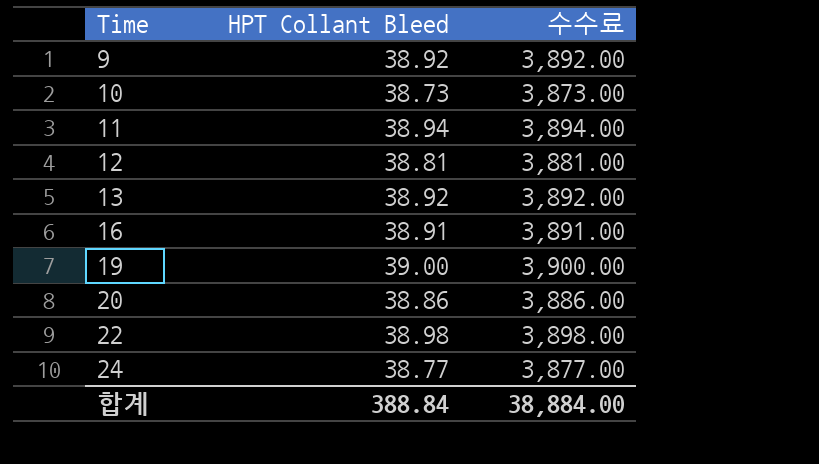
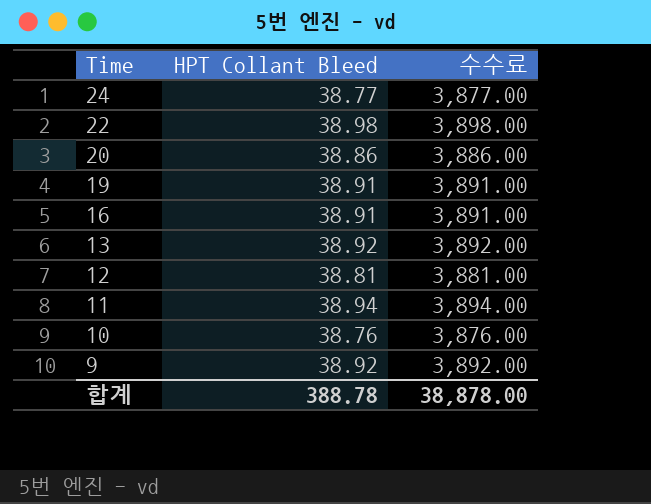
row order: Time ascending -> Time descending
19 | HPT Collant Bleed: 39.00 -> 38.91
19 | 수수료: 3,900.00 -> 3,891.00
10 | HPT Collant Bleed: 38.73 -> 38.76
10 | 수수료: 3,873.00 -> 3,876.00
합계 | HPT Collant Bleed: 388.84 -> 388.78
합계 | 수수료: 38,884.00 -> 38,878.00

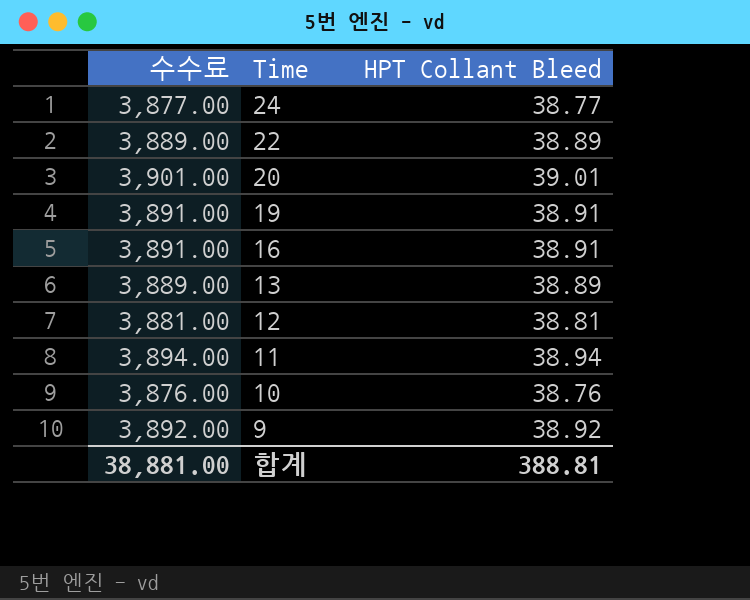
column 수수료 | position: 3 -> 1
22 | 수수료: 3,898.00 -> 3,889.00
22 | HPT Collant Bleed: 38.98 -> 38.89
20 | 수수료: 3,886.00 -> 3,901.00
20 | HPT Collant Bleed: 38.86 -> 39.01
13 | 수수료: 3,892.00 -> 3,889.00
13 | HPT Collant Bleed: 38.92 -> 38.89
합계 | 수수료: 38,878.00 -> 38,881.00
합계 | HPT Collant Bleed: 388.78 -> 388.81

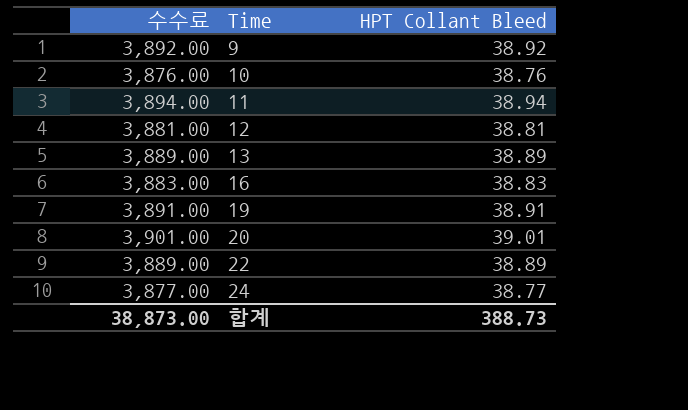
row order: Time descending -> Time ascending
16 | 수수료: 3,891.00 -> 3,883.00
16 | HPT Collant Bleed: 38.91 -> 38.83
합계 | 수수료: 38,881.00 -> 38,873.00
합계 | HPT Collant Bleed: 388.81 -> 388.73

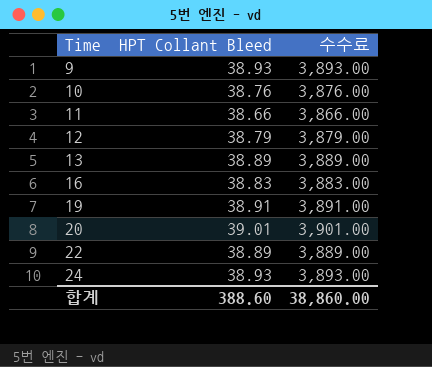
column 수수료 | position: 1 -> 3
9 | HPT Collant Bleed: 38.92 -> 38.93
9 | 수수료: 3,892.00 -> 3,893.00
11 | HPT Collant Bleed: 38.94 -> 38.66
11 | 수수료: 3,894.00 -> 3,866.00
12 | HPT Collant Bleed: 38.81 -> 38.79
12 | 수수료: 3,881.00 -> 3,879.00
24 | HPT Collant Bleed: 38.77 -> 38.93
24 | 수수료: 3,877.00 -> 3,893.00
합계 | HPT Collant Bleed: 388.73 -> 388.60
합계 | 수수료: 38,873.00 -> 38,860.00

